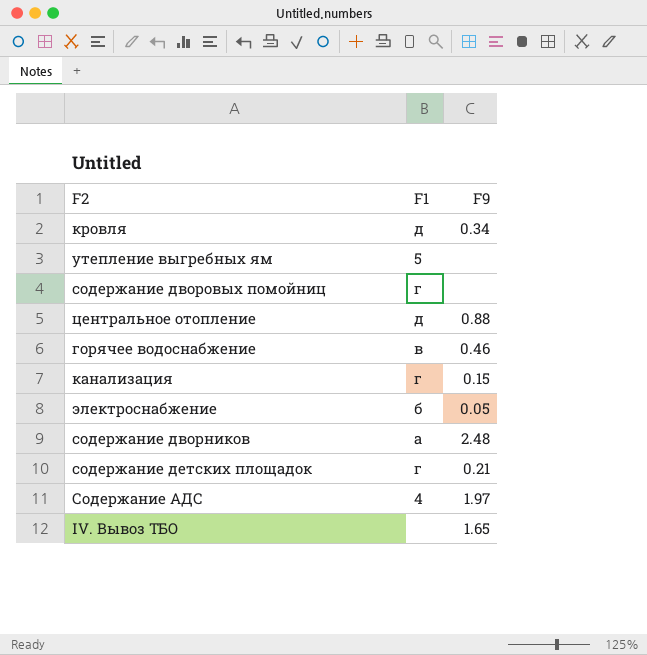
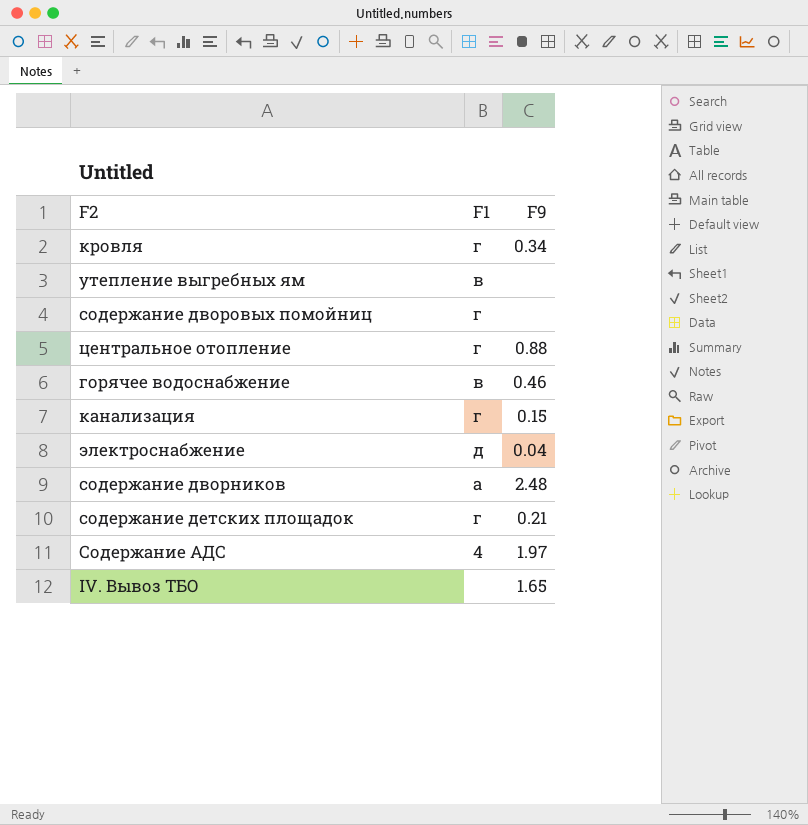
кровля | F1: д -> г
утепление выгребных ям | F1: 5 -> в
центральное отопление | F1: д -> г
электроснабжение | F1: б -> д
электроснабжение | F9: 0.05 -> 0.04

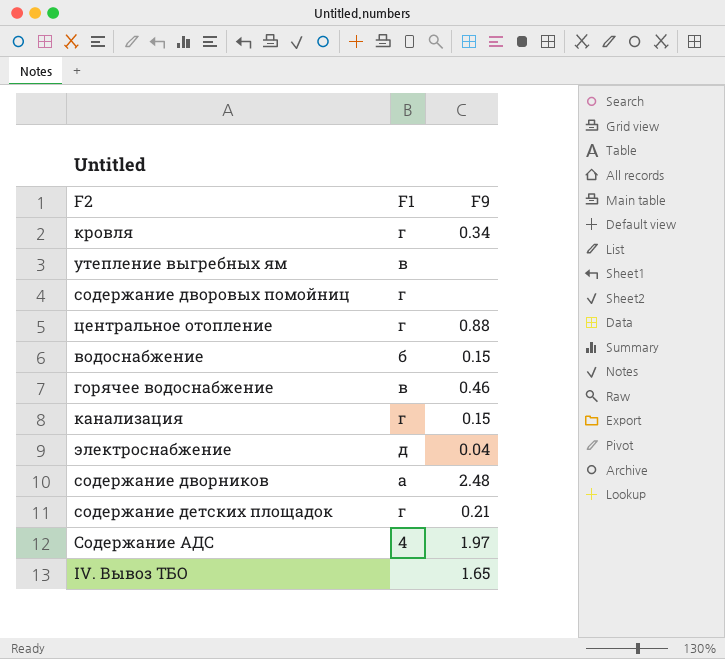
row водоснабжение: none -> б | 0.15

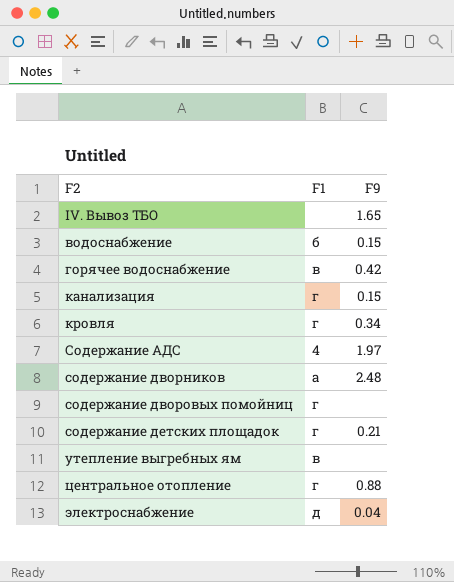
row order: none -> F2 ascending
горячее водоснабжение | F9: 0.46 -> 0.42

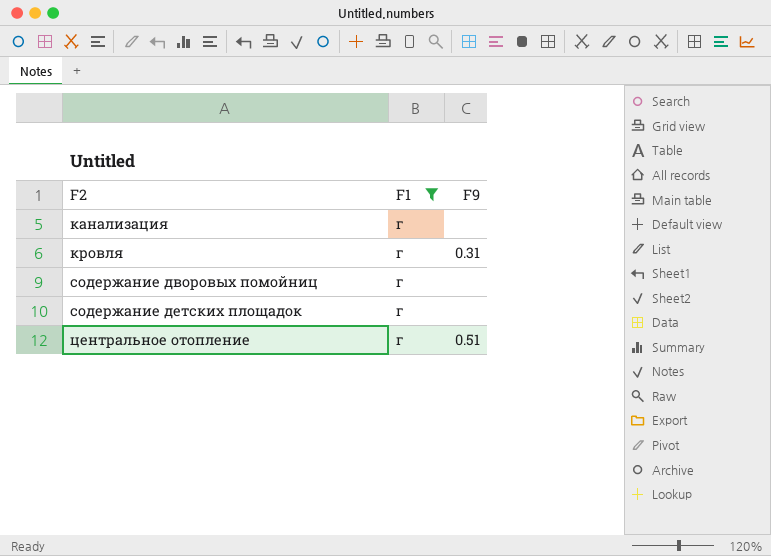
filter: none -> F1 = г
канализация | F9: 0.15 -> none
кровля | F9: 0.34 -> 0.31
содержание детских площадок | F9: 0.21 -> none
центральное отопление | F9: 0.88 -> 0.51

